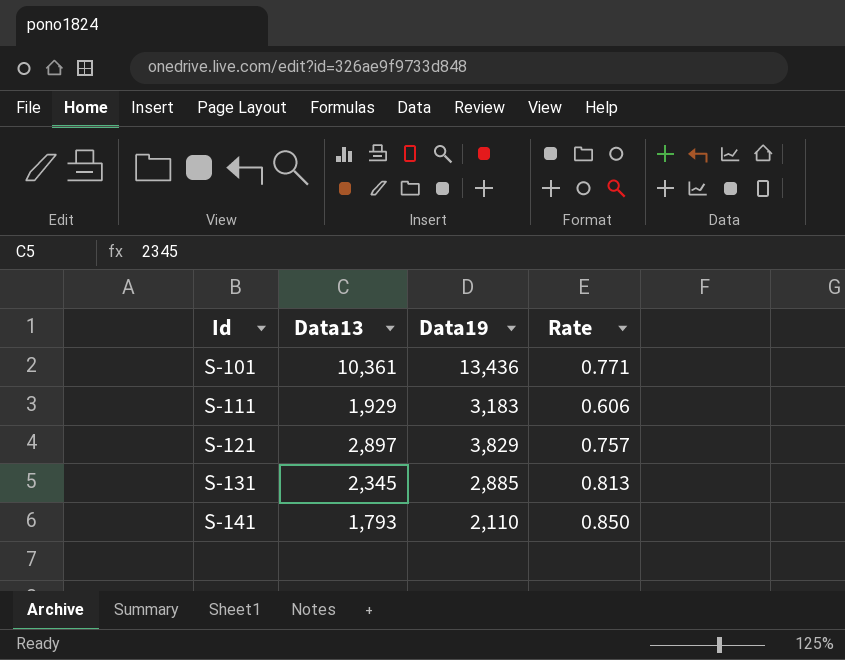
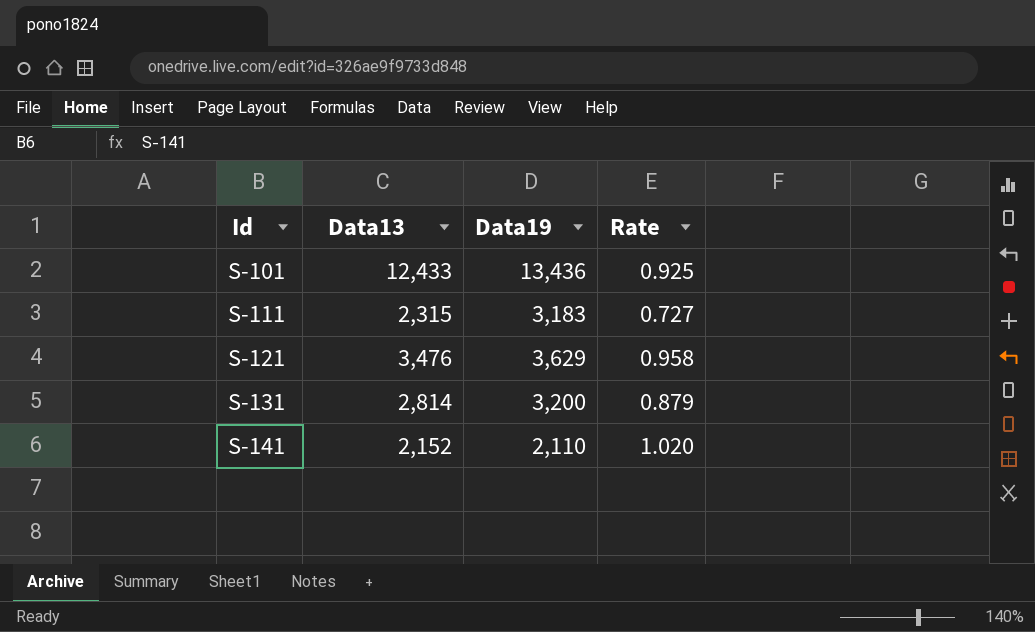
S-101 | Data13: 10,361 -> 12,433
S-101 | Rate: 0.771 -> 0.925
S-111 | Data13: 1,929 -> 2,315
S-111 | Rate: 0.606 -> 0.727
S-121 | Data13: 2,897 -> 3,476
S-121 | Data19: 3,829 -> 3,629
S-121 | Rate: 0.757 -> 0.958
S-131 | Data13: 2,345 -> 2,814
S-131 | Data19: 2,885 -> 3,200
S-131 | Rate: 0.813 -> 0.879
S-141 | Data13: 1,793 -> 2,152
S-141 | Rate: 0.850 -> 1.020

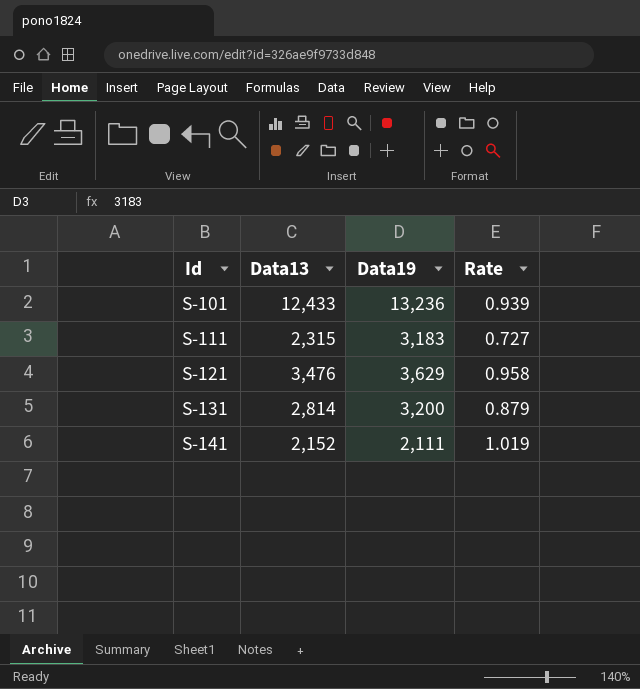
S-101 | Data19: 13,436 -> 13,236
S-101 | Rate: 0.925 -> 0.939
S-141 | Data19: 2,110 -> 2,111
S-141 | Rate: 1.020 -> 1.019

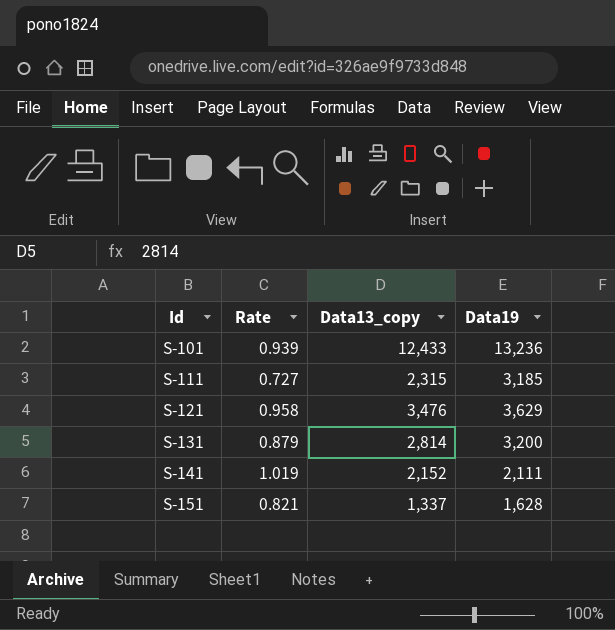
column Rate | position: 4 -> 2
column name: Data13 -> Data13_copy
S-111 | Data19: 3,183 -> 3,185
row S-151: none -> 0.821 | 1,337 | 1,628

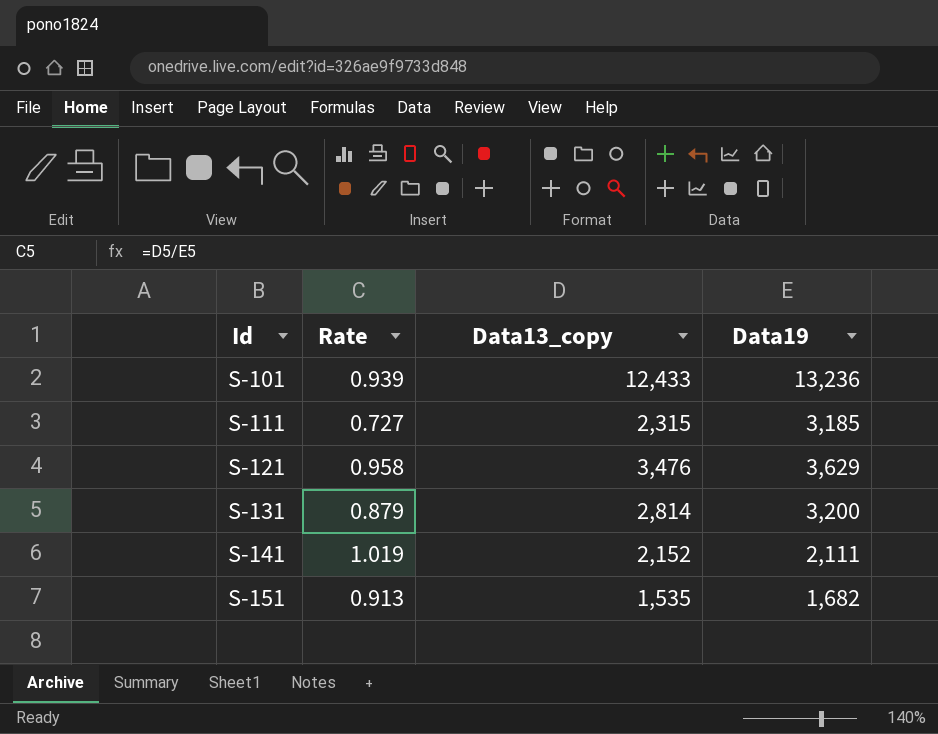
S-151 | Rate: 0.821 -> 0.913
S-151 | Data13_copy: 1,337 -> 1,535
S-151 | Data19: 1,628 -> 1,682

